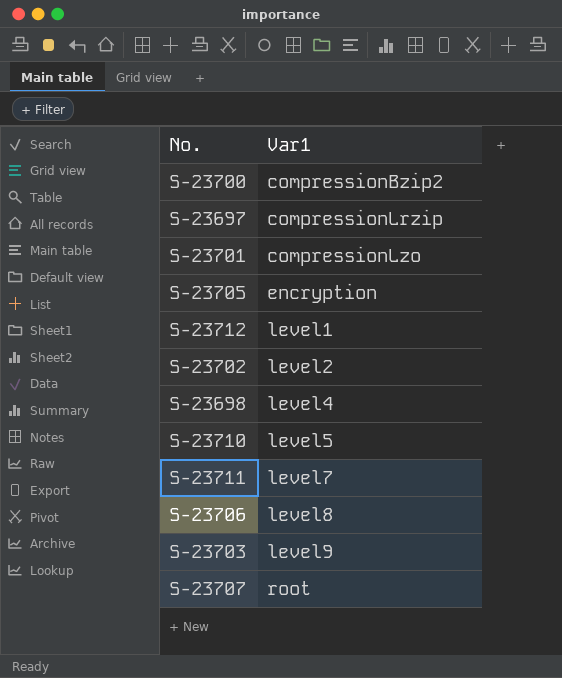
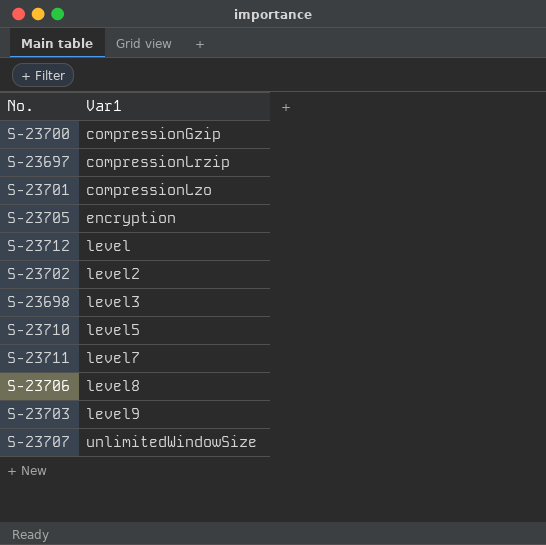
S-23700 | Var1: compressionBzip2 -> compressionGzip
S-23712 | Var1: level1 -> level
S-23698 | Var1: level4 -> level3
S-23707 | Var1: root -> unlimitedWindowSize

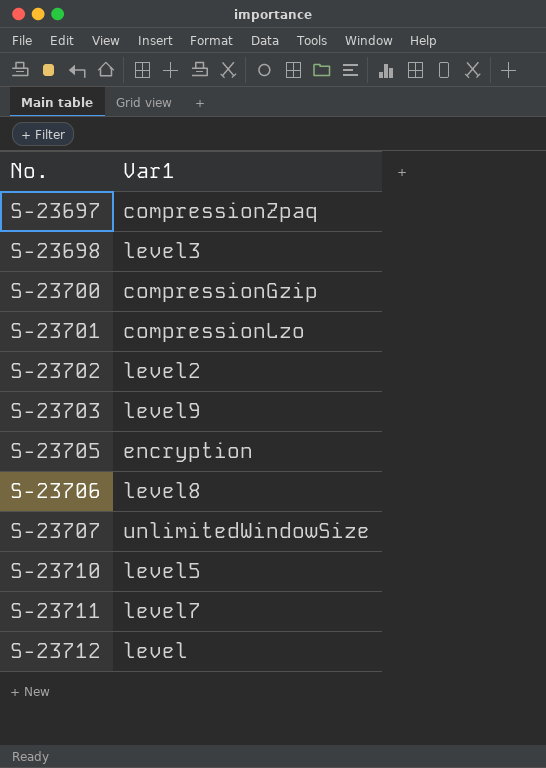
row order: Var1 ascending -> No. ascending
S-23697 | Var1: compressionLrzip -> compressionZpaq

